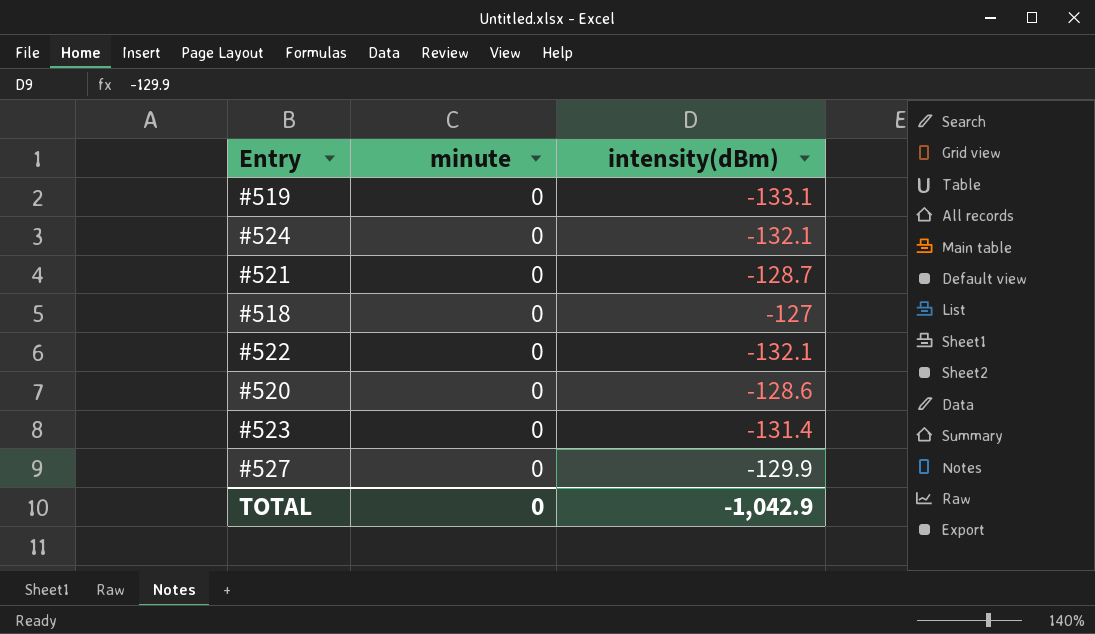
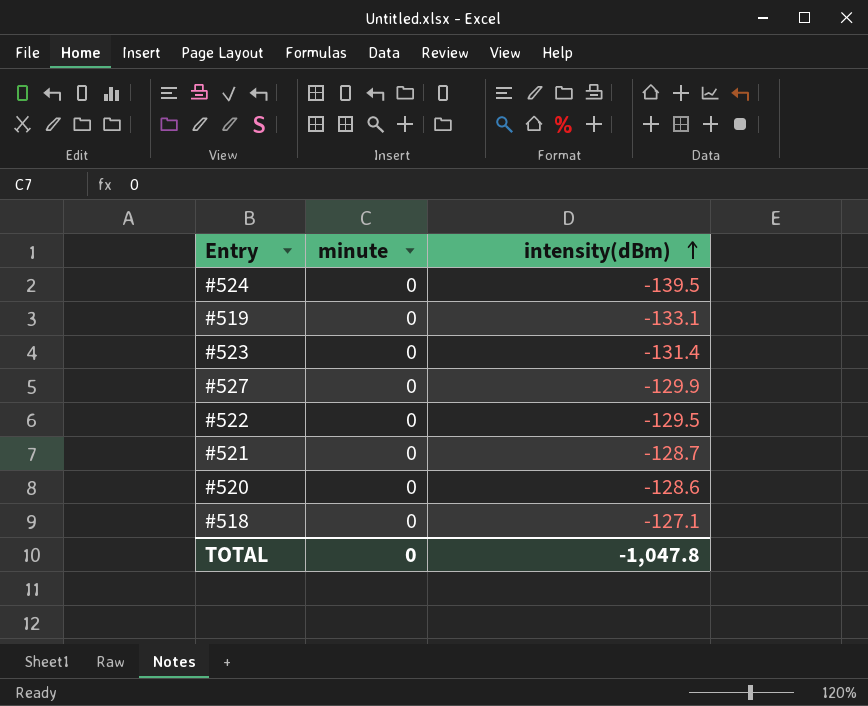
row order: none -> intensity(dBm) ascending
#524 | intensity(dBm): -132.1 -> -139.5
#522 | intensity(dBm): -132.1 -> -129.5
#518 | intensity(dBm): -127 -> -127.1
TOTAL | intensity(dBm): -1,042.9 -> -1,047.8

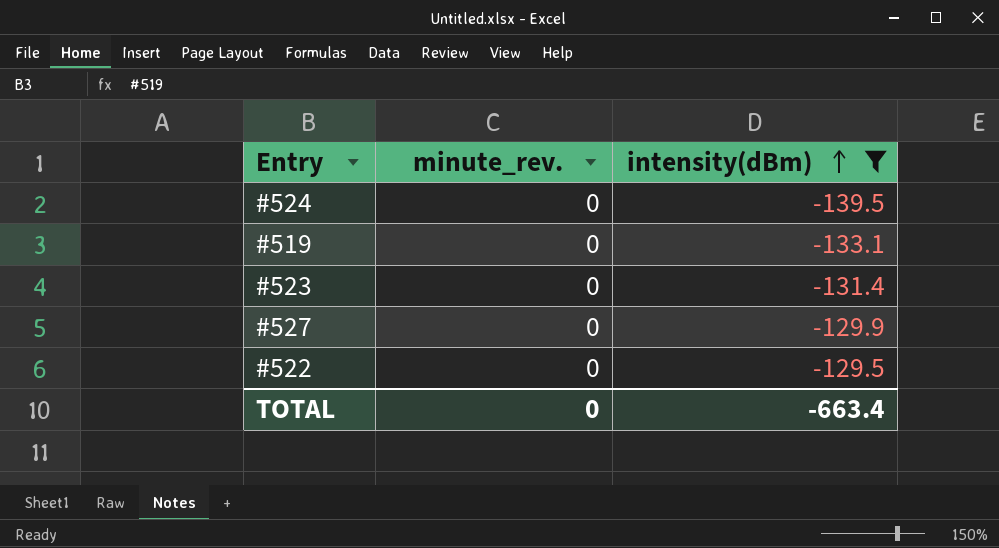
filter: none -> intensity(dBm) <= -129.5
column name: minute -> minute_rev.
TOTAL | intensity(dBm): -1,047.8 -> -663.4

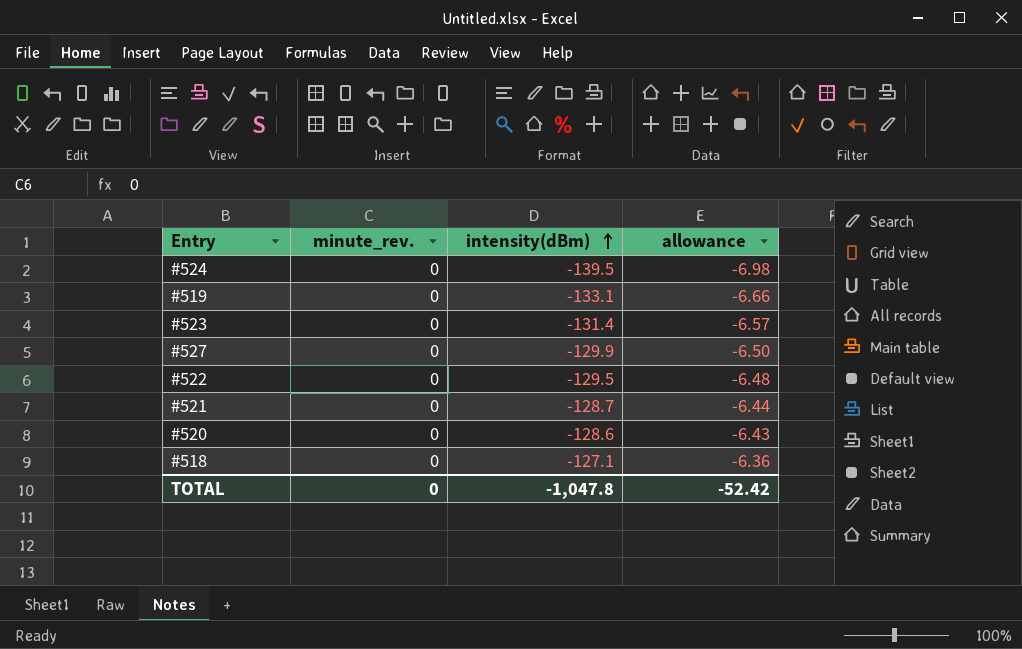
filter: intensity(dBm) <= -129.5 -> none
column allowance | formula: none -> [intensity(dBm)] * 0.05
TOTAL | intensity(dBm): -663.4 -> -1,047.8

